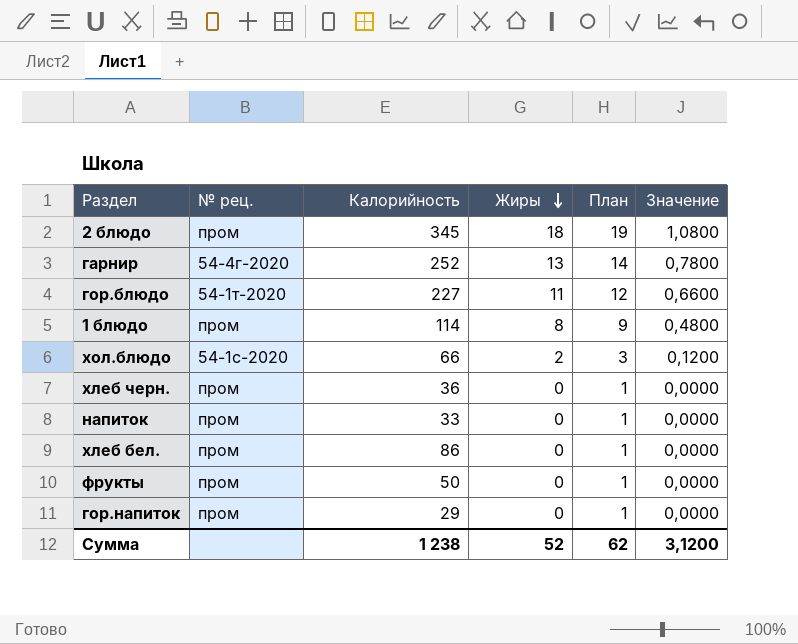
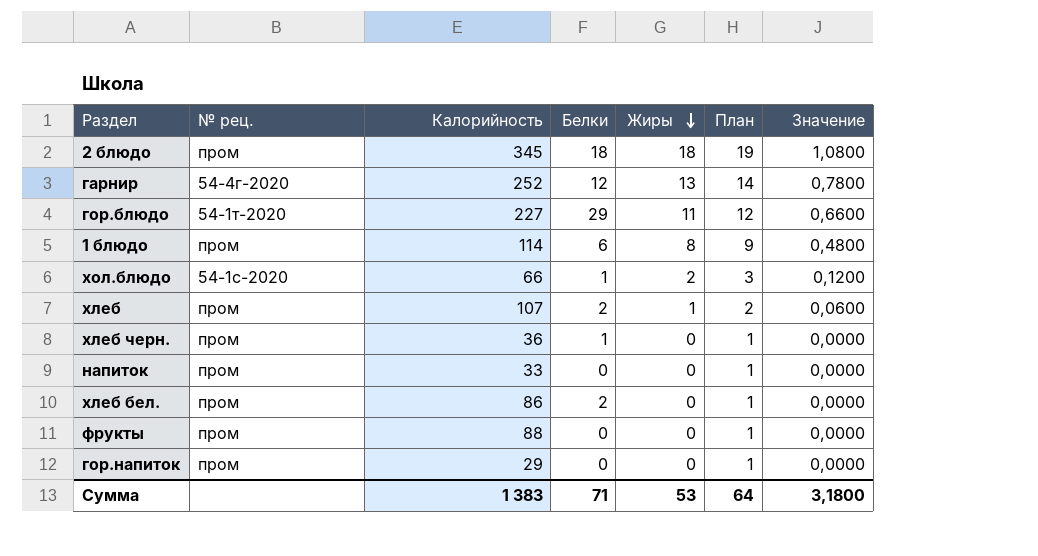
column Белки | position: none -> 4
row хлеб: none -> пром | 107 | 2 | 1 | 2 | 0,0600
фрукты | Калорийность: 50 -> 88
Сумма | Калорийность: 1 238 -> 1 383
Сумма | Жиры: 52 -> 53
Сумма | План: 62 -> 64
Сумма | Значение: 3,1200 -> 3,1800

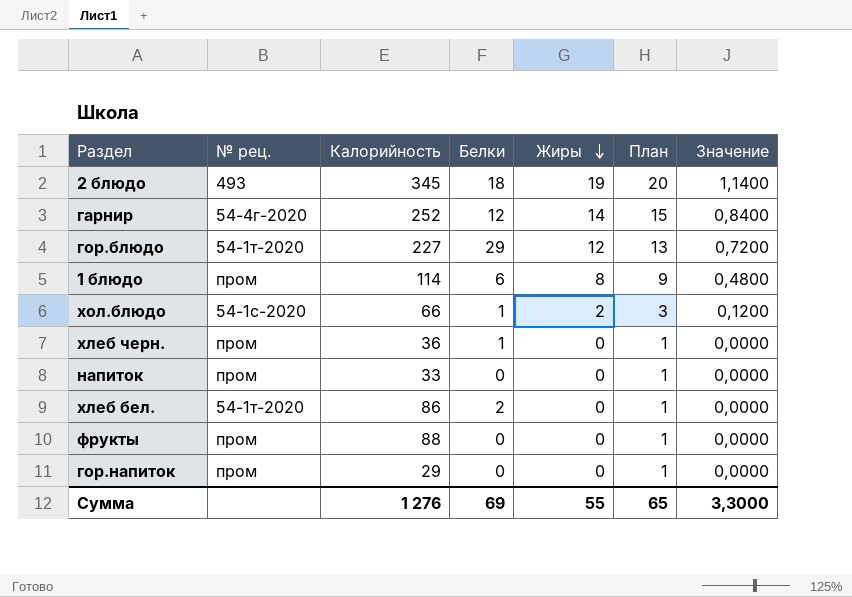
row хлеб: пром | 107 | 2 | 1 | 2 | 0,0600 -> none
2 блюдо | № рец.: пром -> 493
2 блюдо | Жиры: 18 -> 19
2 блюдо | План: 19 -> 20
2 блюдо | Значение: 1,0800 -> 1,1400
гарнир | Жиры: 13 -> 14
гарнир | План: 14 -> 15
гарнир | Значение: 0,7800 -> 0,8400
гор.блюдо | Жиры: 11 -> 12
гор.блюдо | План: 12 -> 13
гор.блюдо | Значение: 0,6600 -> 0,7200
хлеб бел. | № рец.: пром -> 54-1т-2020
Сумма | Калорийность: 1 383 -> 1 276
Сумма | Белки: 71 -> 69
Сумма | Жиры: 53 -> 55
Сумма | План: 64 -> 65
Сумма | Значение: 3,1800 -> 3,3000

